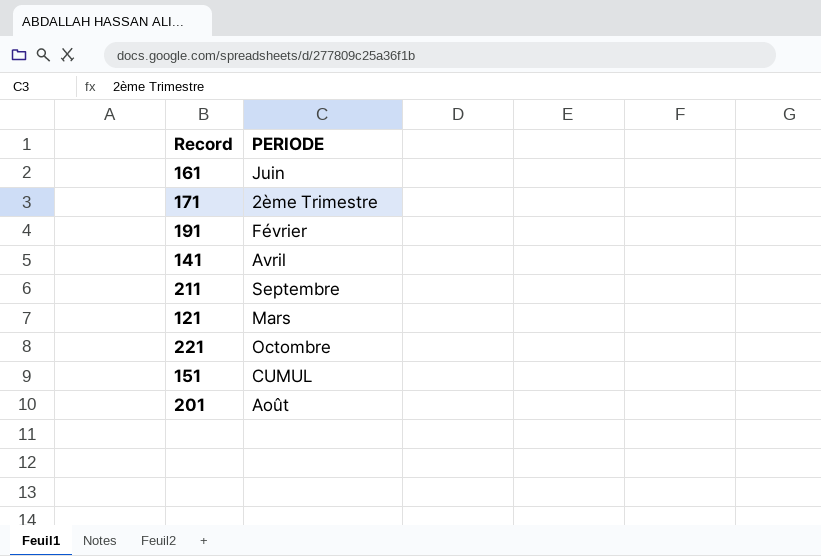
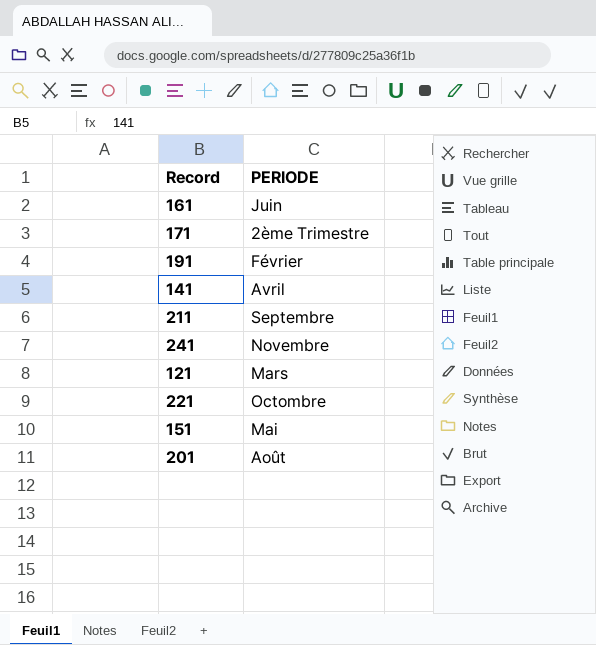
row 241: none -> Novembre
151 | PERIODE: CUMUL -> Mai

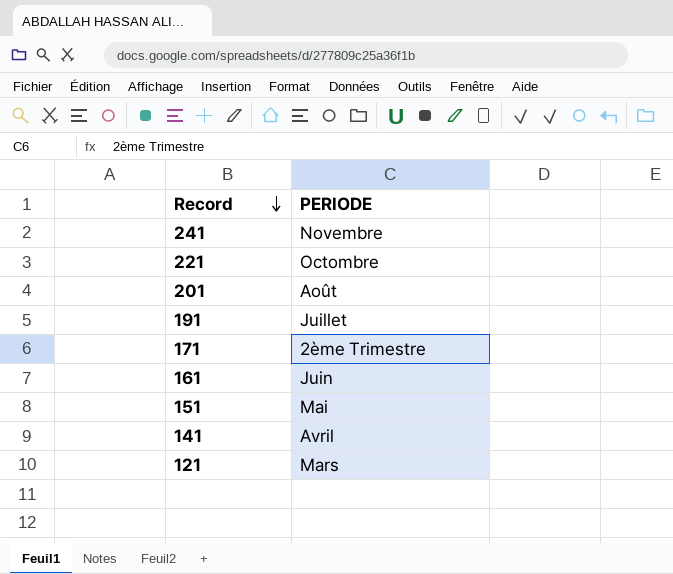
row order: none -> Record descending
row 211: Septembre -> none
191 | PERIODE: Février -> Juillet

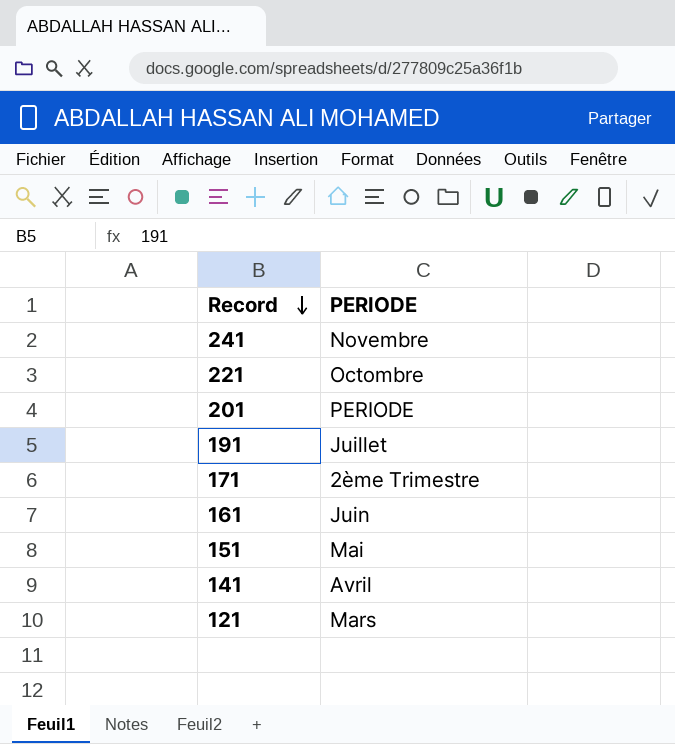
201 | PERIODE: Août -> PERIODE

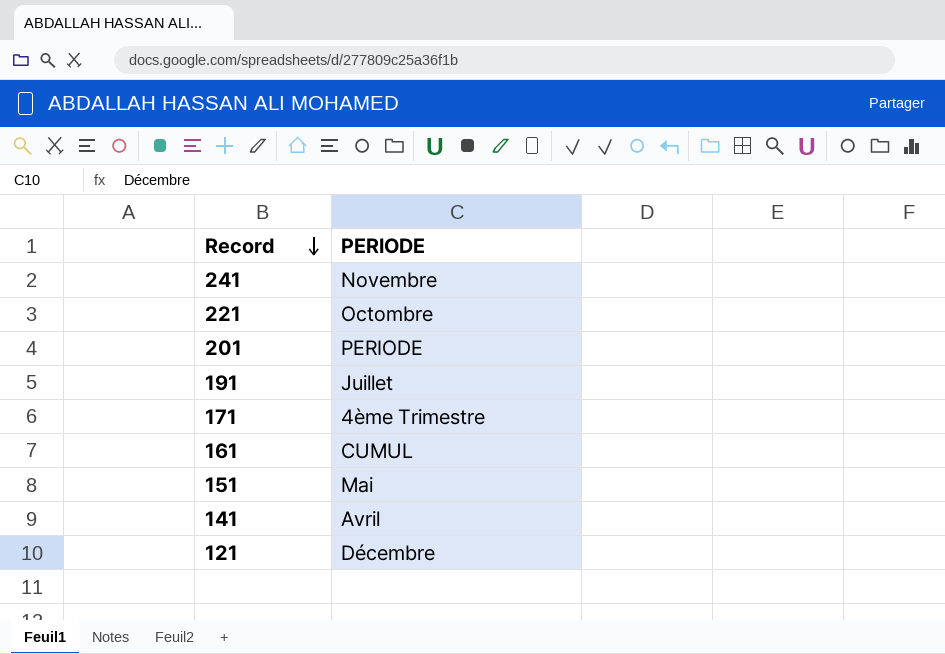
171 | PERIODE: 2ème Trimestre -> 4ème Trimestre
161 | PERIODE: Juin -> CUMUL
121 | PERIODE: Mars -> Décembre

